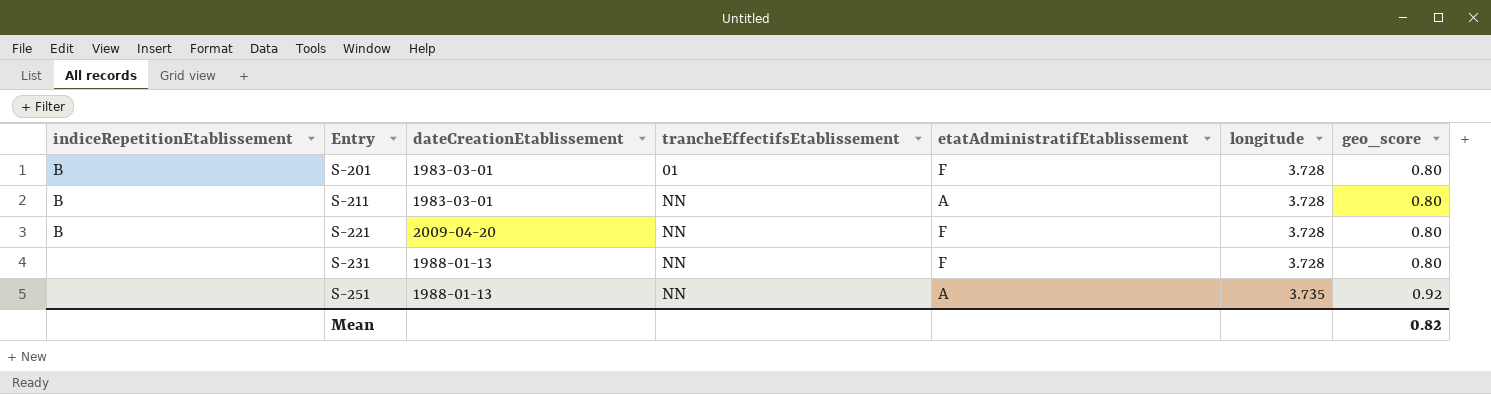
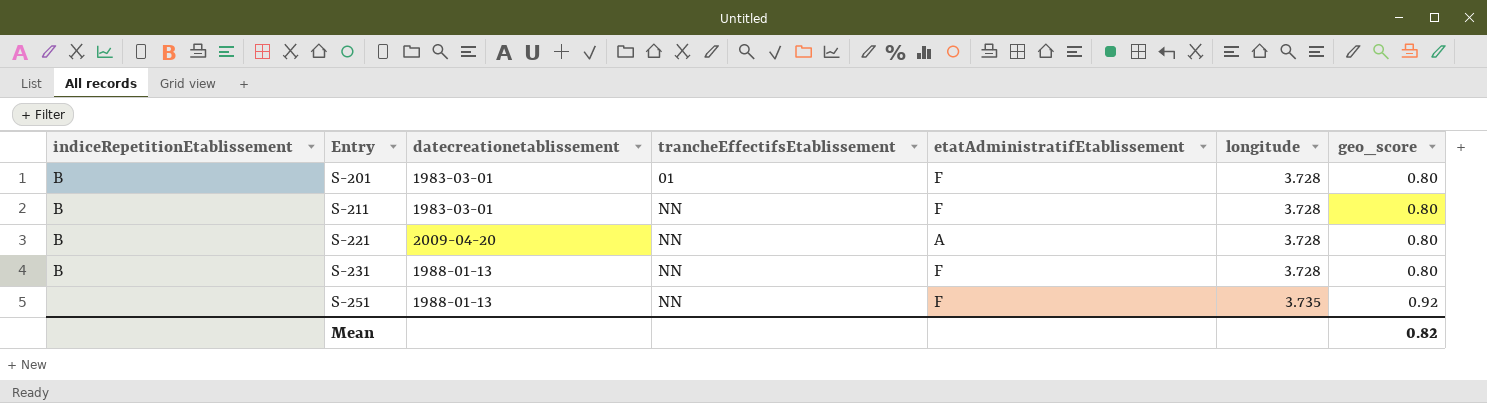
column name: dateCreationEtablissement -> datecreationetablissement
S-211 | etatAdministratifEtablissement: A -> F
S-221 | etatAdministratifEtablissement: F -> A
S-231 | indiceRepetitionEtablissement: none -> B
S-251 | etatAdministratifEtablissement: A -> F

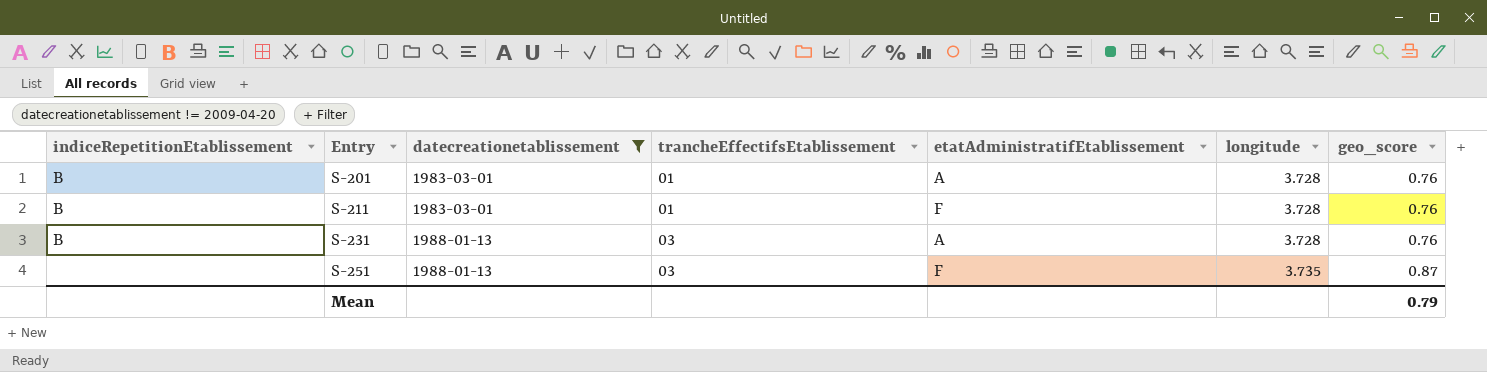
filter: none -> datecreationetablissement != 2009-04-20
S-201 | etatAdministratifEtablissement: F -> A
S-201 | geo_score: 0.80 -> 0.76
S-211 | trancheEffectifsEtablissement: NN -> 01
S-211 | geo_score: 0.80 -> 0.76
S-231 | trancheEffectifsEtablissement: NN -> 03
S-231 | etatAdministratifEtablissement: F -> A
S-231 | geo_score: 0.80 -> 0.76
S-251 | trancheEffectifsEtablissement: NN -> 03
S-251 | geo_score: 0.92 -> 0.87
Mean | geo_score: 0.82 -> 0.79

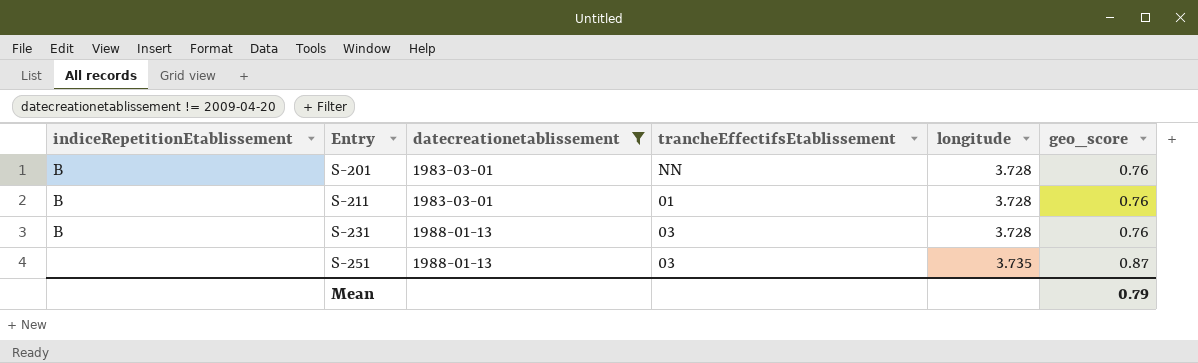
column etatAdministratifEtablissement | position: 5 -> none
S-201 | trancheEffectifsEtablissement: 01 -> NN

